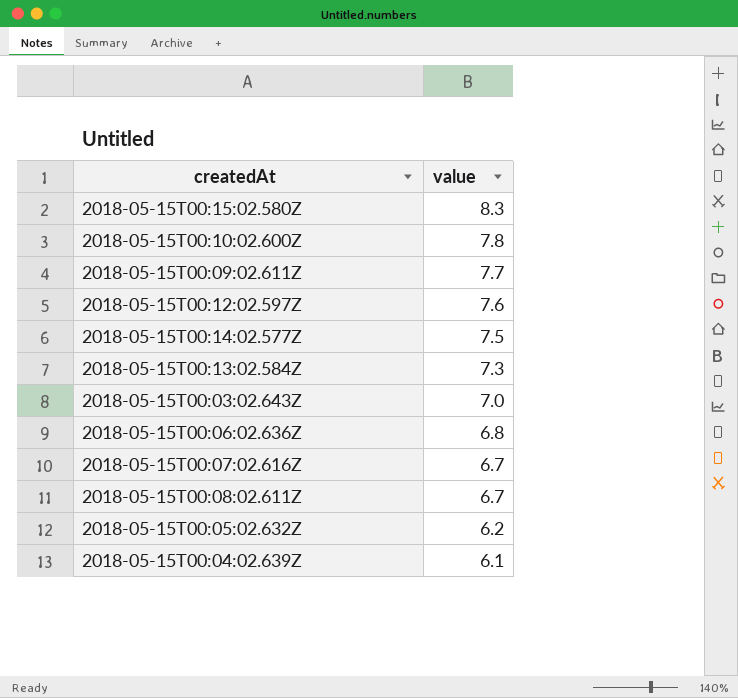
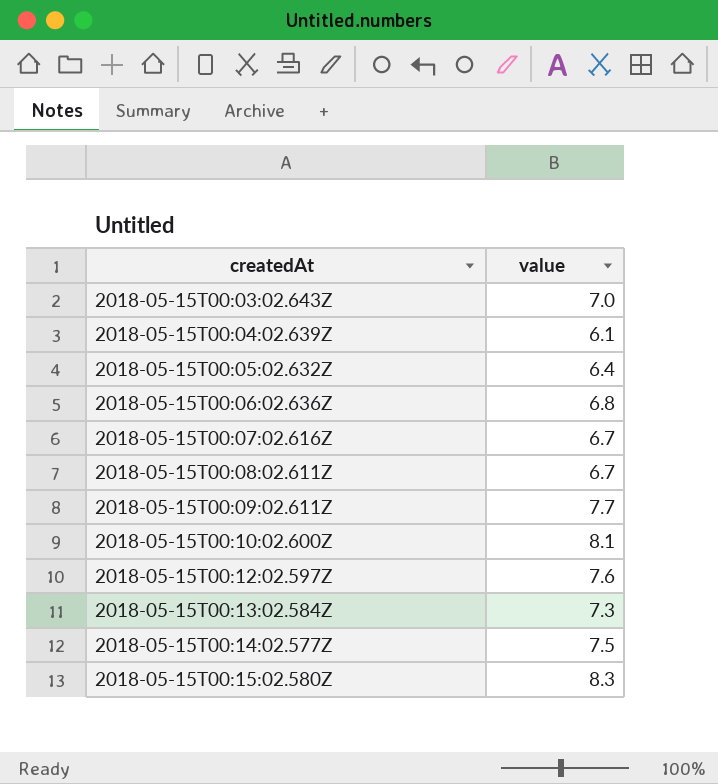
row order: value descending -> createdAt ascending
2018-05-15T00:05:02.632Z | value: 6.2 -> 6.4
2018-05-15T00:10:02.600Z | value: 7.8 -> 8.1

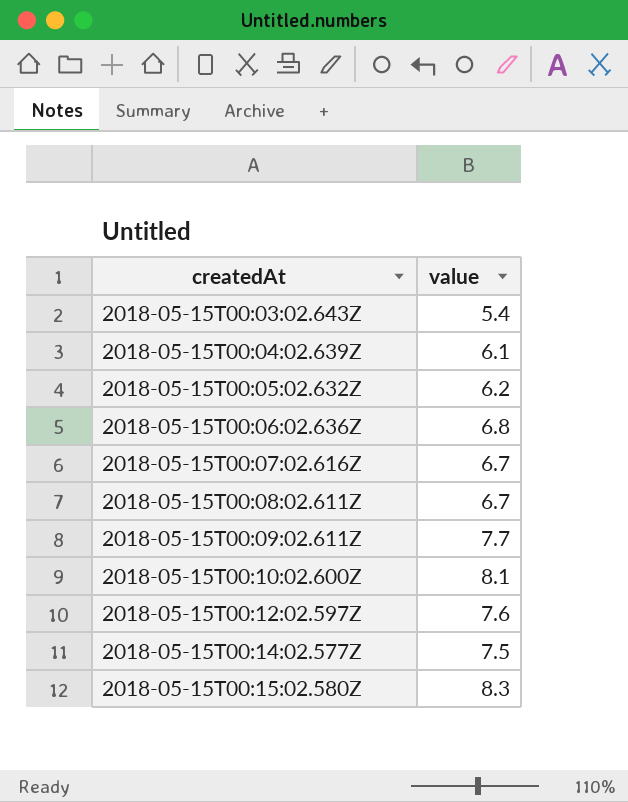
row 2018-05-15T00:13:02.584Z: 7.3 -> none
2018-05-15T00:03:02.643Z | value: 7.0 -> 5.4
2018-05-15T00:05:02.632Z | value: 6.4 -> 6.2

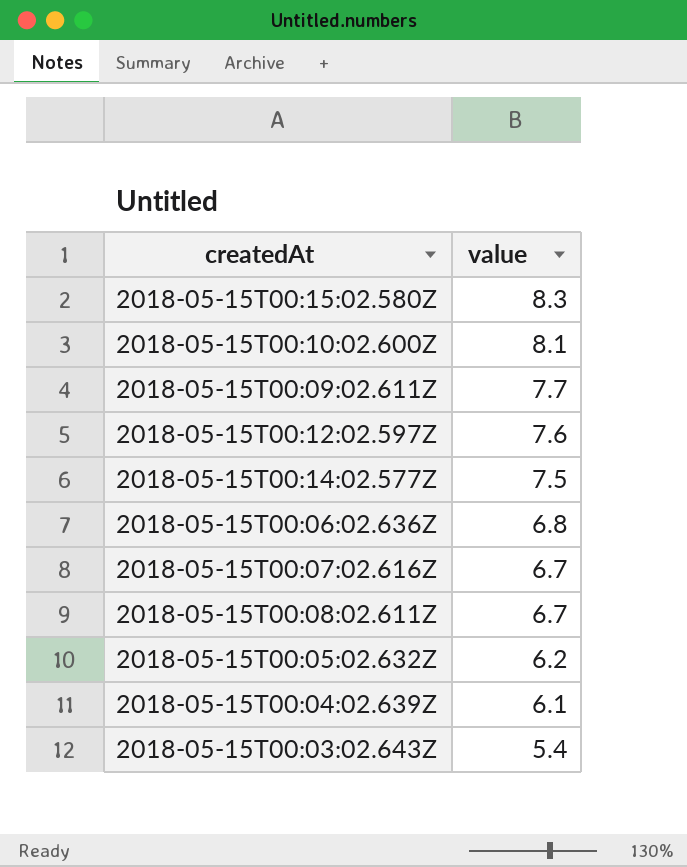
row order: createdAt ascending -> value descending

